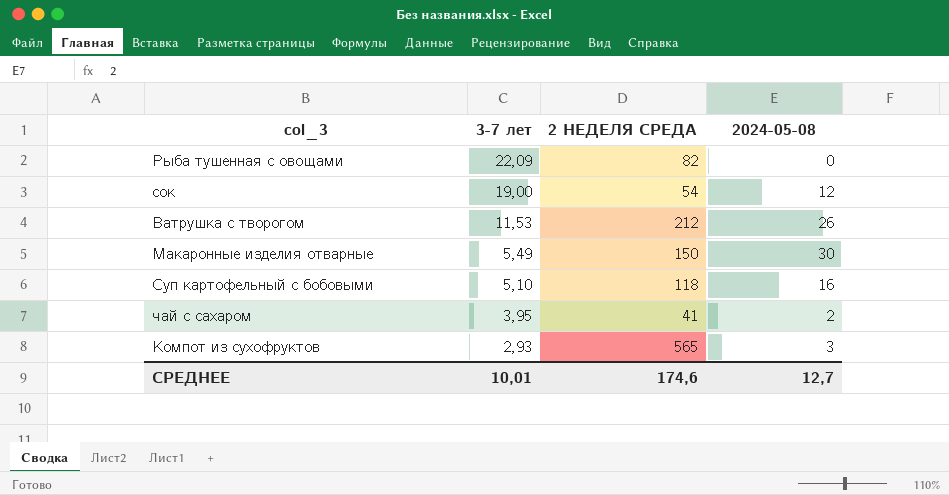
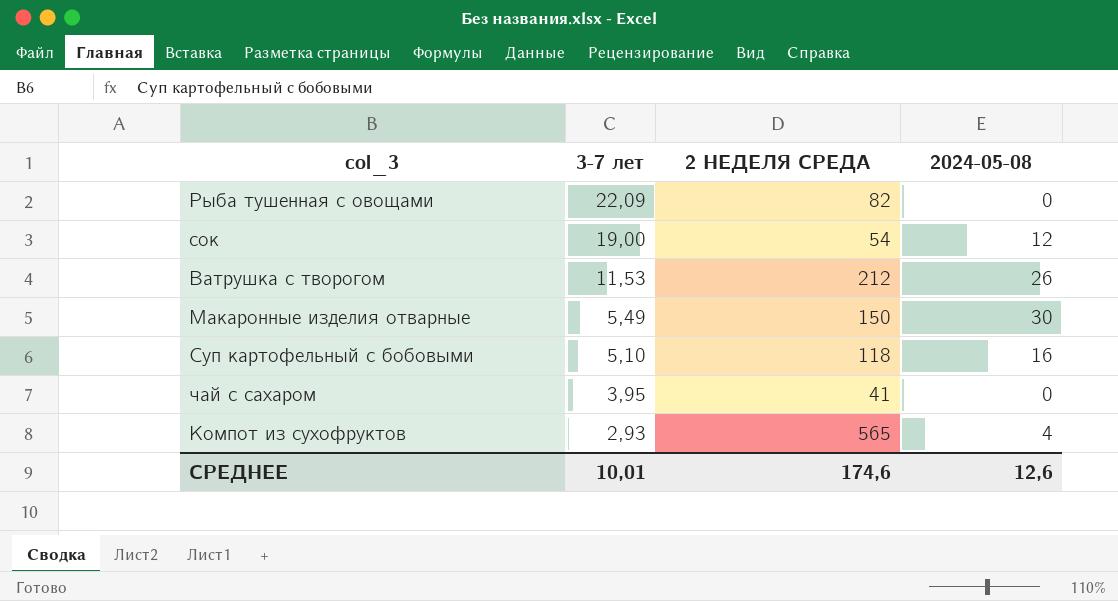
чай с сахаром | 2024-05-08: 2 -> 0
Компот из сухофруктов | 2024-05-08: 3 -> 4
СРЕДНЕЕ | 2024-05-08: 12,7 -> 12,6

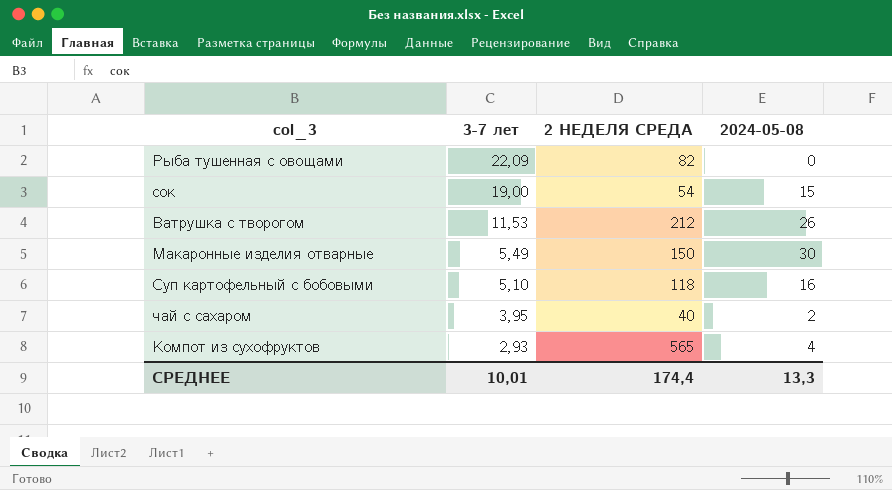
сок | 2024-05-08: 12 -> 15
чай с сахаром | 2 НЕДЕЛЯ СРЕДА: 41 -> 40
чай с сахаром | 2024-05-08: 0 -> 2
СРЕДНЕЕ | 2 НЕДЕЛЯ СРЕДА: 174,6 -> 174,4
СРЕДНЕЕ | 2024-05-08: 12,6 -> 13,3

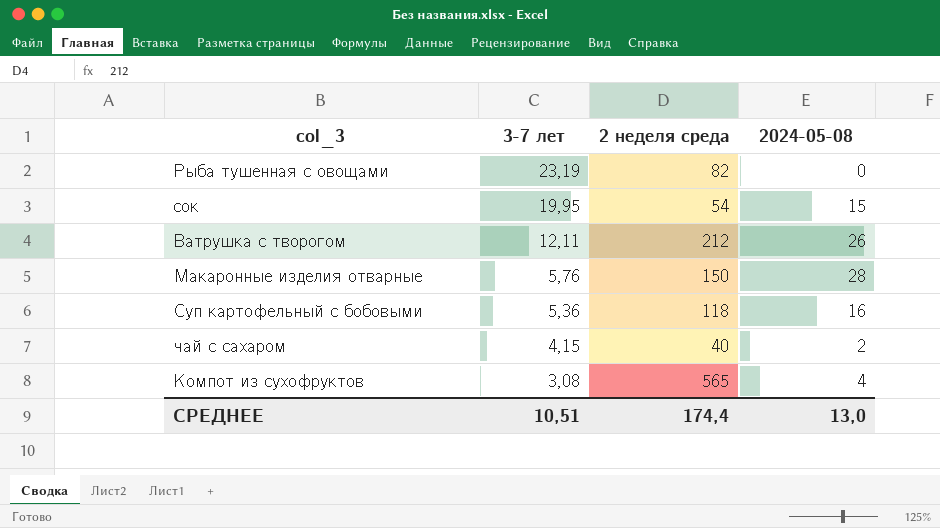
column name: 2 НЕДЕЛЯ СРЕДА -> 2 неделя среда
Рыба тушенная с овощами | 3-7 лет: 22,09 -> 23,19
сок | 3-7 лет: 19,00 -> 19,95
Ватрушка с творогом | 3-7 лет: 11,53 -> 12,11
Макаронные изделия отварные | 3-7 лет: 5,49 -> 5,76
Макаронные изделия отварные | 2024-05-08: 30 -> 28
Суп картофельный с бобовыми | 3-7 лет: 5,10 -> 5,36
чай с сахаром | 3-7 лет: 3,95 -> 4,15
Компот из сухофруктов | 3-7 лет: 2,93 -> 3,08
СРЕДНЕЕ | 3-7 лет: 10,01 -> 10,51
СРЕДНЕЕ | 2024-05-08: 13,3 -> 13,0

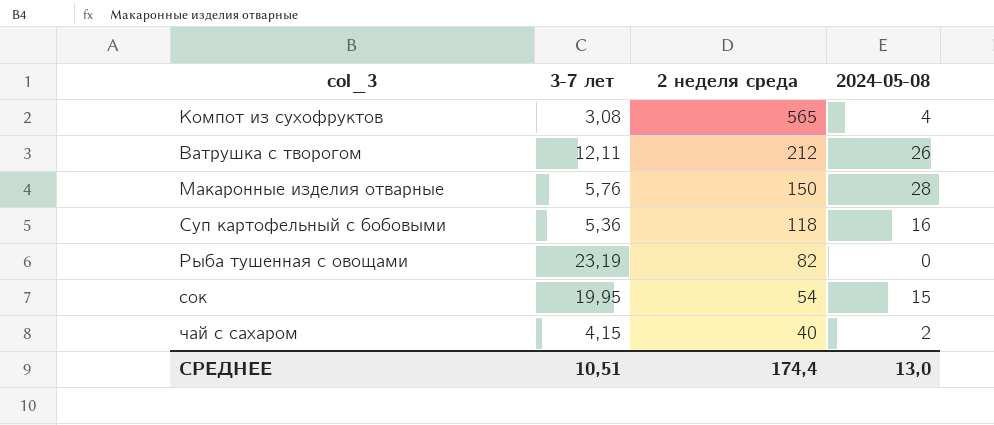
row order: 3-7 лет descending -> 2 неделя среда descending

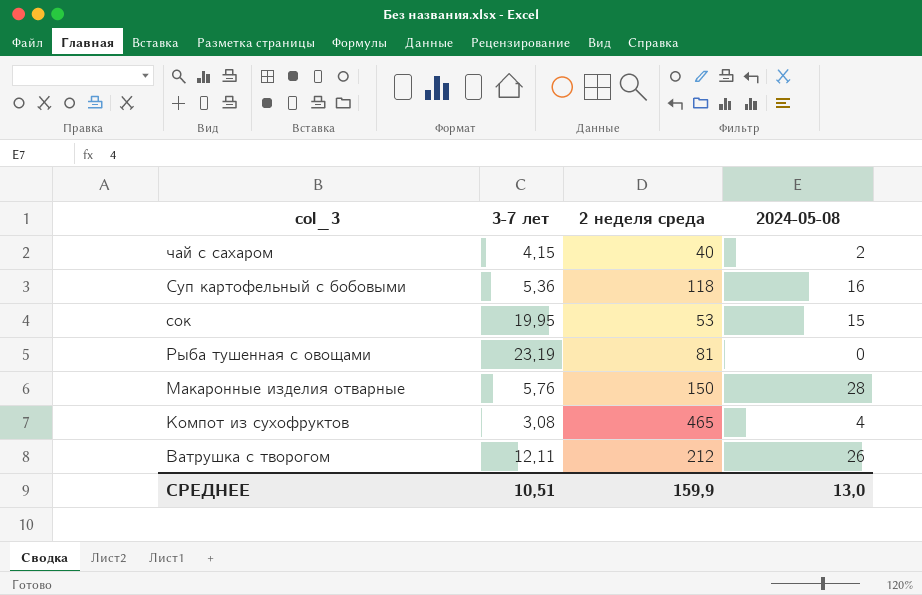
row order: 2 неделя среда descending -> col_3 descending
сок | 2 неделя среда: 54 -> 53
Рыба тушенная с овощами | 2 неделя среда: 82 -> 81
Компот из сухофруктов | 2 неделя среда: 565 -> 465
СРЕДНЕЕ | 2 неделя среда: 174,4 -> 159,9

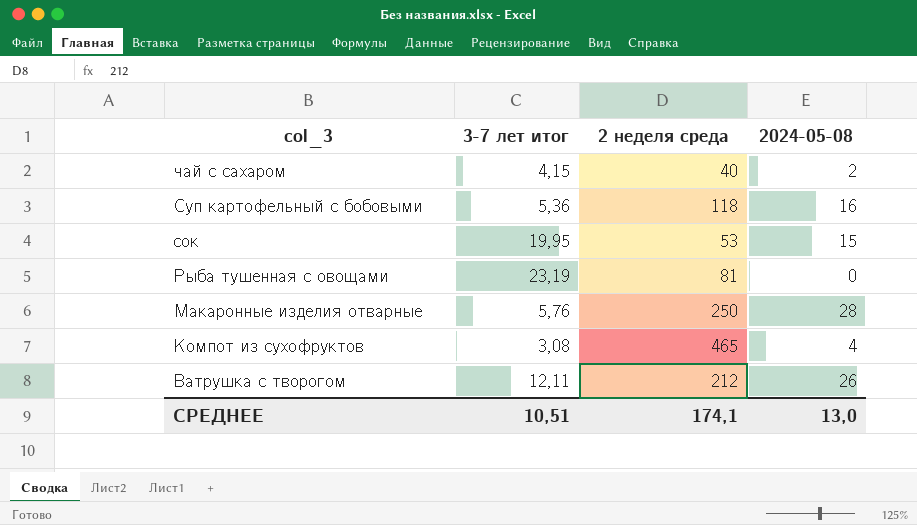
column name: 3-7 лет -> 3-7 лет итог
Макаронные изделия отварные | 2 неделя среда: 150 -> 250
СРЕДНЕЕ | 2 неделя среда: 159,9 -> 174,1

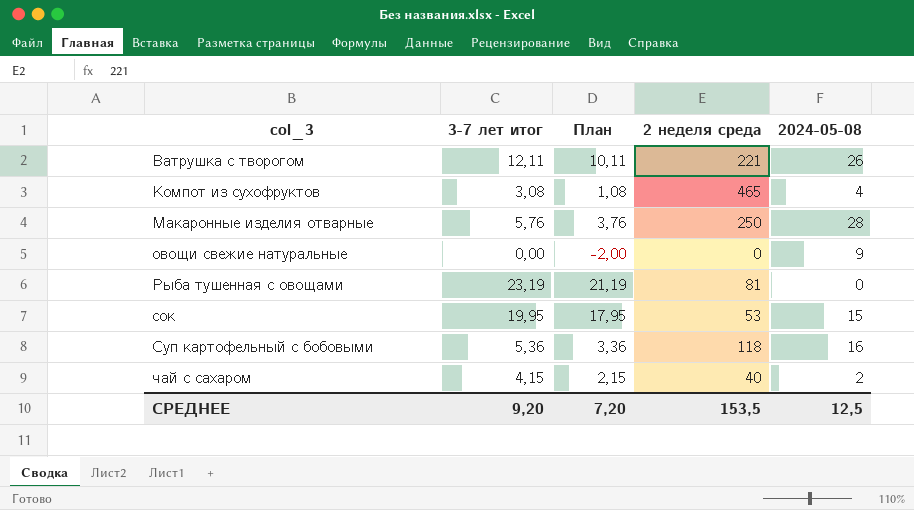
row order: col_3 descending -> col_3 ascending
column План | formula: none -> [3-7 лет итог] - 2
Ватрушка с творогом | 2 неделя среда: 212 -> 221
row овощи свежие натуральные: none -> 0,00 | -2,00 | 0 | 9
СРЕДНЕЕ | 3-7 лет итог: 10,51 -> 9,20
СРЕДНЕЕ | 2 неделя среда: 174,1 -> 153,5
СРЕДНЕЕ | 2024-05-08: 13,0 -> 12,5

